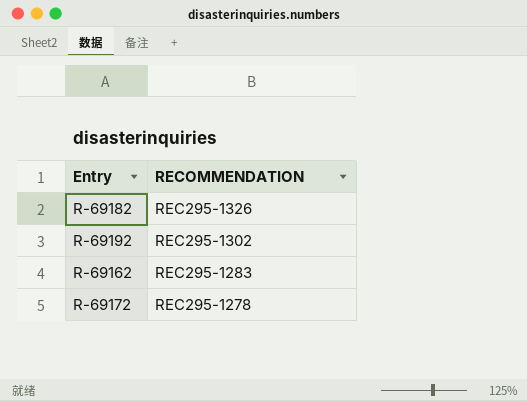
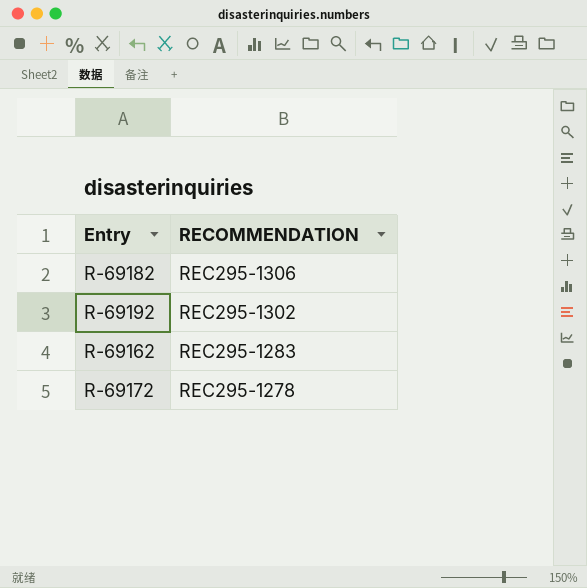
R-69182 | RECOMMENDATION: REC295-1326 -> REC295-1306

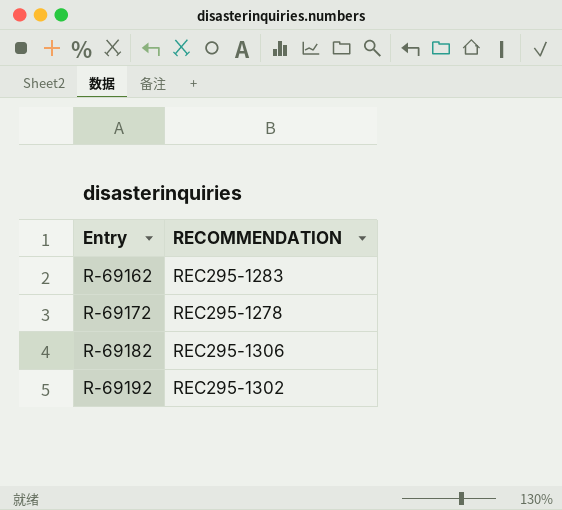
row order: RECOMMENDATION descending -> Entry ascending

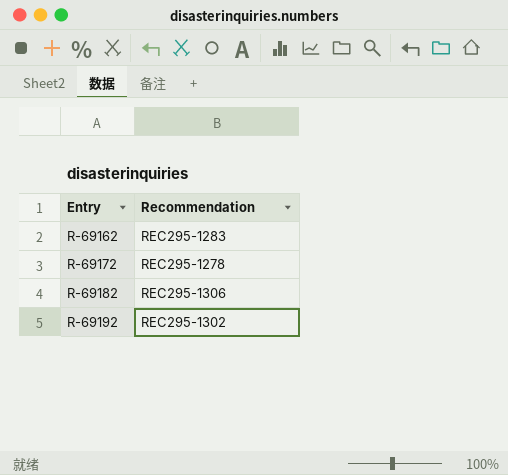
column name: RECOMMENDATION -> Recommendation

